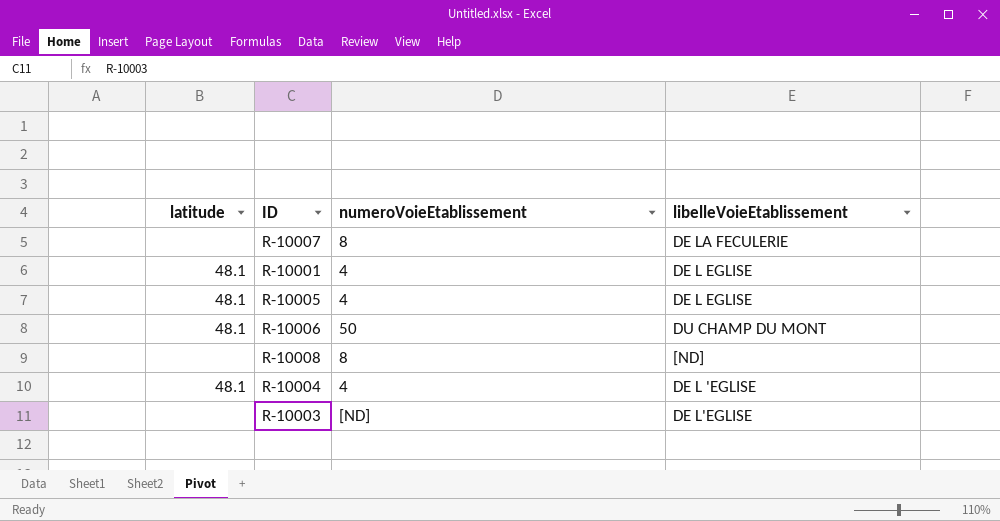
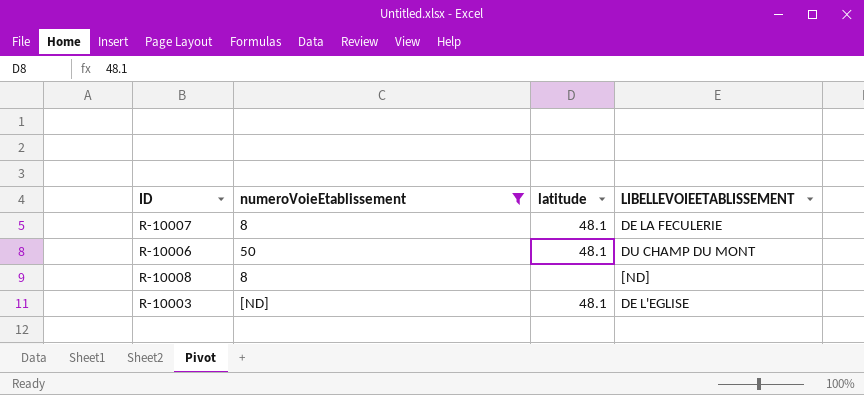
filter: none -> numeroVoieEtablissement != 4
column latitude | position: 1 -> 3
column name: libelleVoieEtablissement -> LIBELLEVOIEETABLISSEMENT
R-10007 | latitude: none -> 48.1
R-10003 | latitude: none -> 48.1

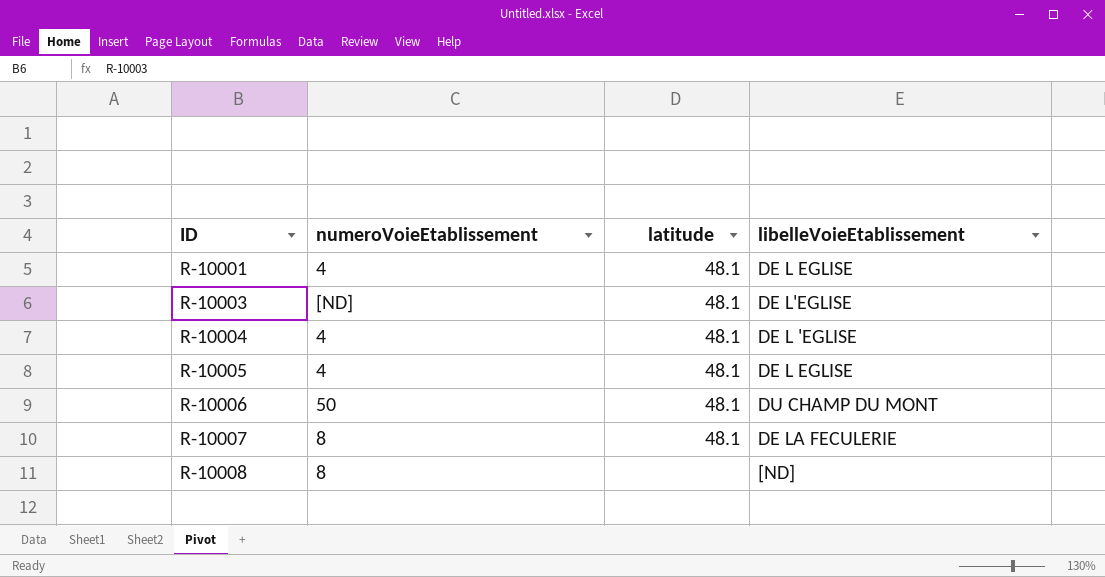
filter: numeroVoieEtablissement != 4 -> none
row order: none -> ID ascending
column name: LIBELLEVOIEETABLISSEMENT -> libelleVoieEtablissement

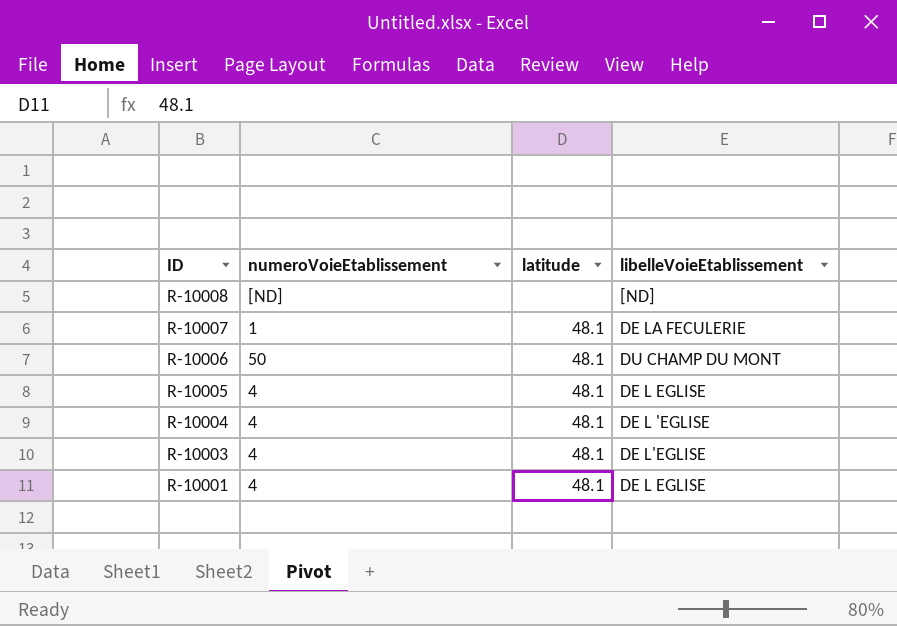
row order: ID ascending -> ID descending
R-10008 | numeroVoieEtablissement: 8 -> [ND]
R-10007 | numeroVoieEtablissement: 8 -> 1
R-10003 | numeroVoieEtablissement: [ND] -> 4

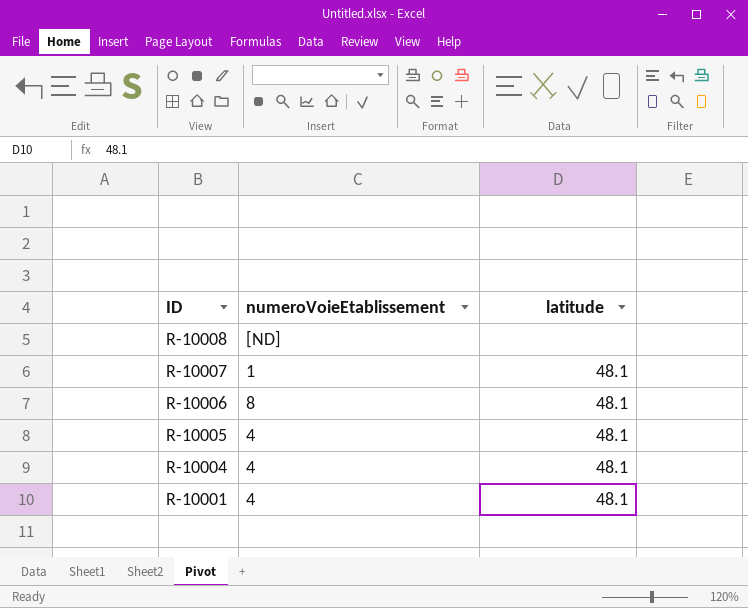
column libelleVoieEtablissement | position: 4 -> none
row R-10003: 4 | 48.1 | DE L'EGLISE -> none
R-10006 | numeroVoieEtablissement: 50 -> 8

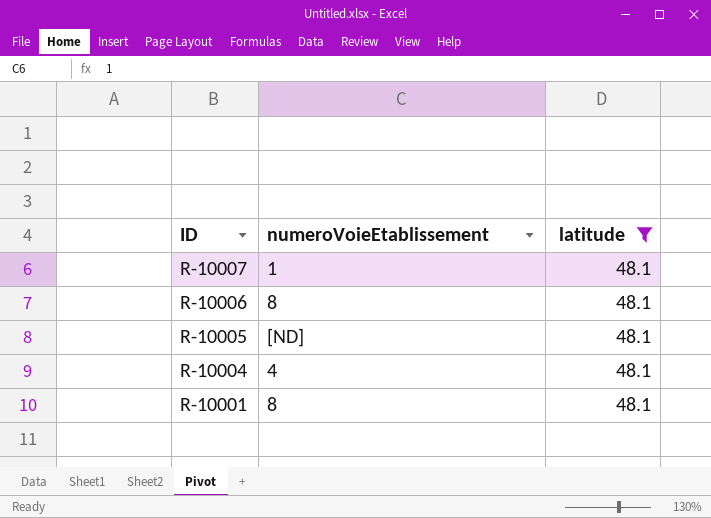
filter: none -> latitude = 48.1
R-10005 | numeroVoieEtablissement: 4 -> [ND]
R-10001 | numeroVoieEtablissement: 4 -> 8

